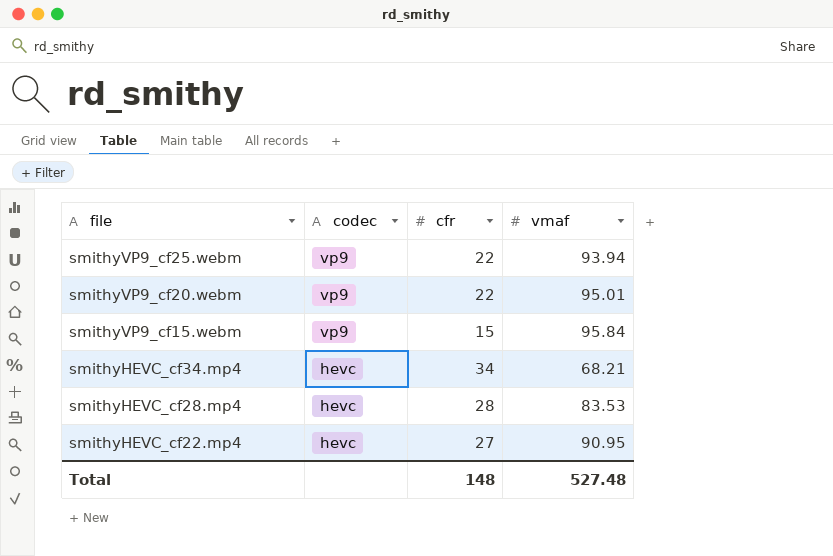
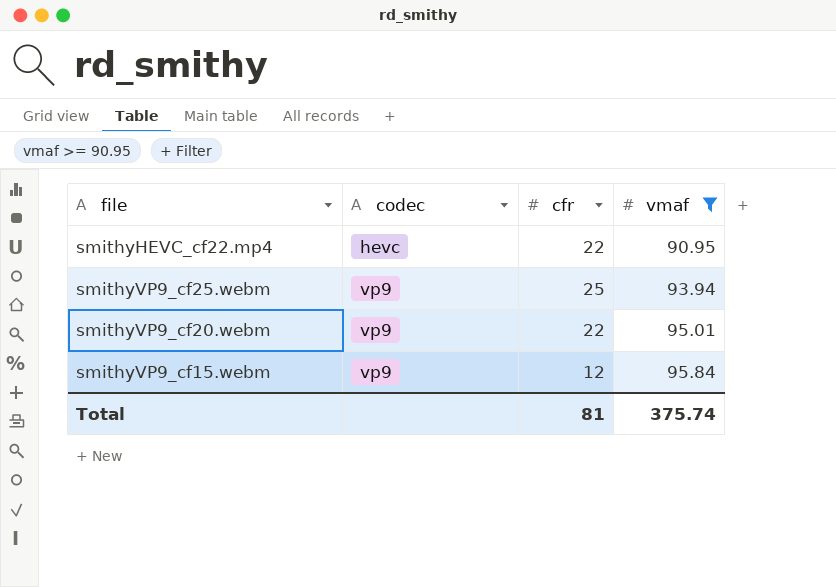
filter: none -> vmaf >= 90.95
row order: file descending -> codec ascending
smithyHEVC_cf22.mp4 | cfr: 27 -> 22
smithyVP9_cf25.webm | cfr: 22 -> 25
smithyVP9_cf15.webm | cfr: 15 -> 12
Total | cfr: 148 -> 81
Total | vmaf: 527.48 -> 375.74

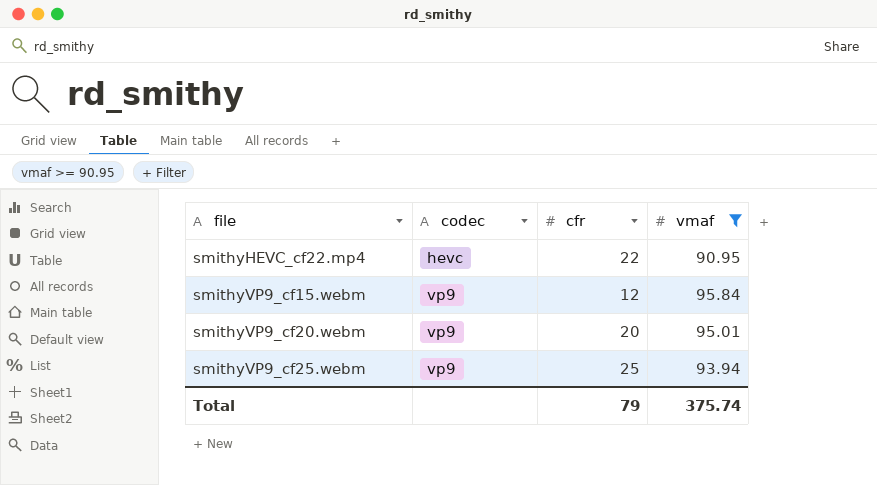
row order: codec ascending -> file ascending
smithyVP9_cf20.webm | cfr: 22 -> 20
Total | cfr: 81 -> 79

